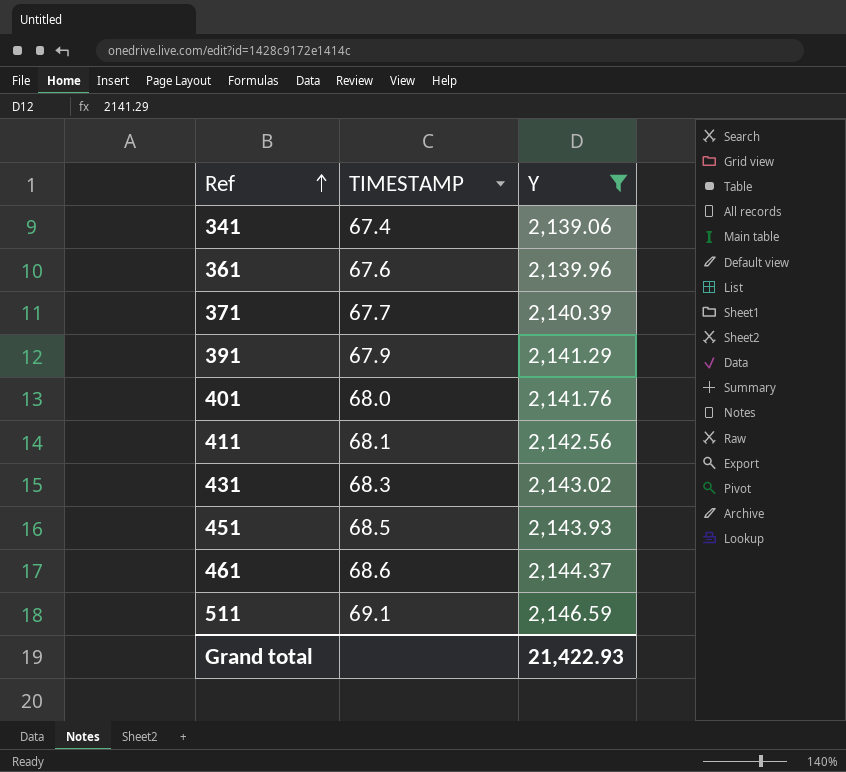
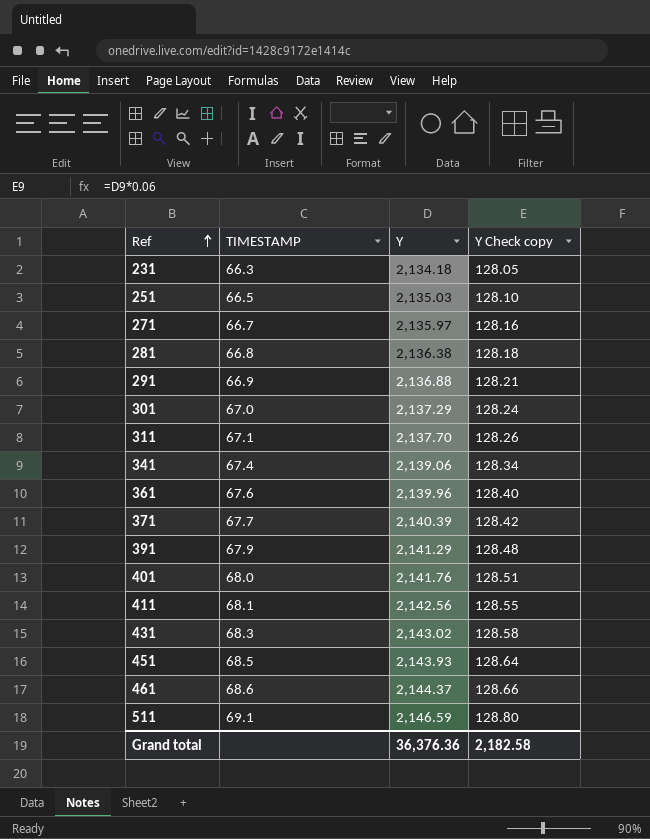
filter: Y >= 2,139.06 -> none
column Y Check copy | formula: none -> [Y] * 0.06
Grand total | Y: 21,422.93 -> 36,376.36

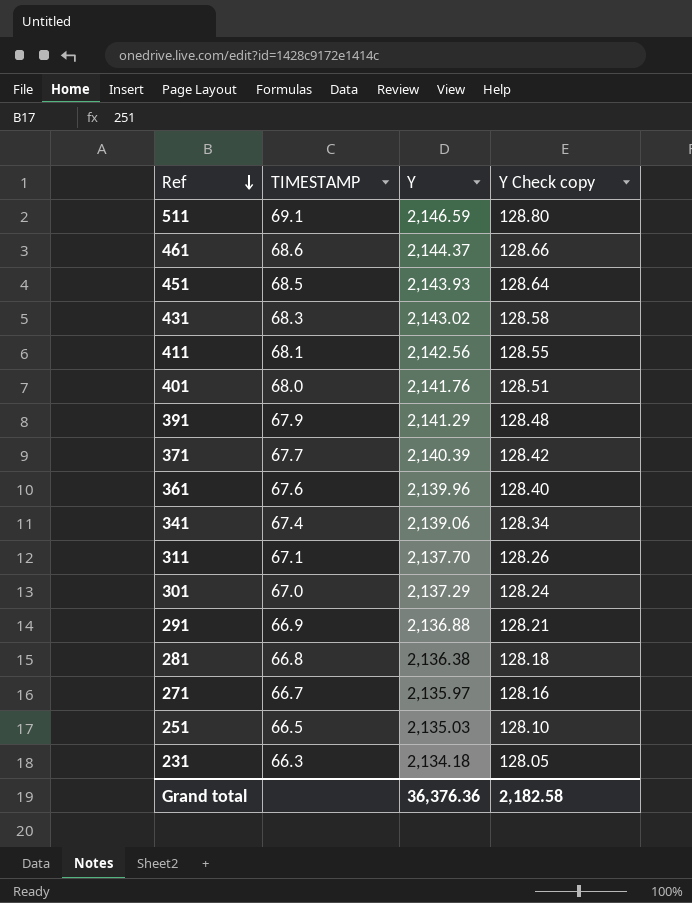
row order: Ref ascending -> Ref descending

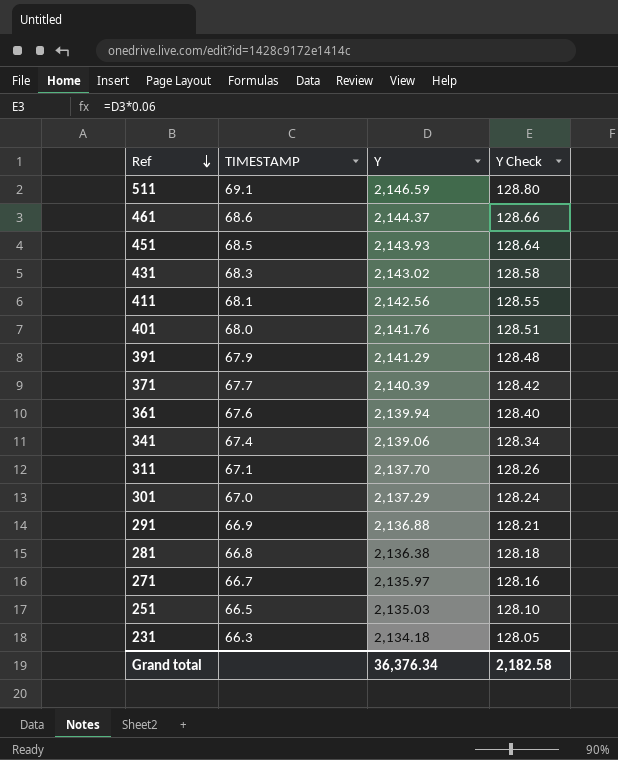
column name: Y Check copy -> Y Check
361 | Y: 2,139.96 -> 2,139.94
Grand total | Y: 36,376.36 -> 36,376.34

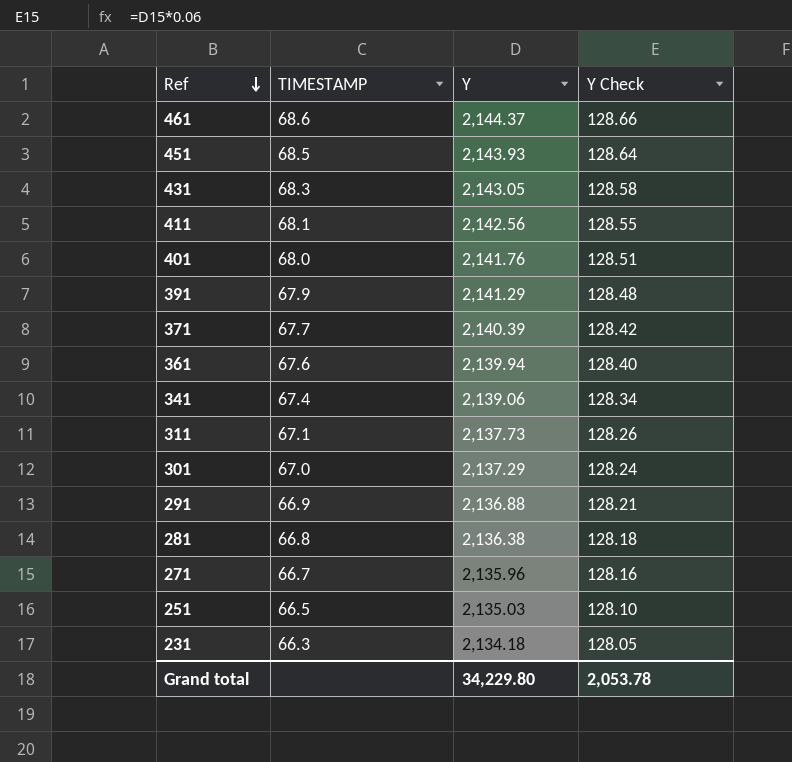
row 511: 69.1 | 2,146.59 | 128.80 -> none
431 | Y: 2,143.02 -> 2,143.05
311 | Y: 2,137.70 -> 2,137.73
271 | Y: 2,135.97 -> 2,135.96
Grand total | Y: 36,376.34 -> 34,229.80
Grand total | Y Check: 2,182.58 -> 2,053.78

